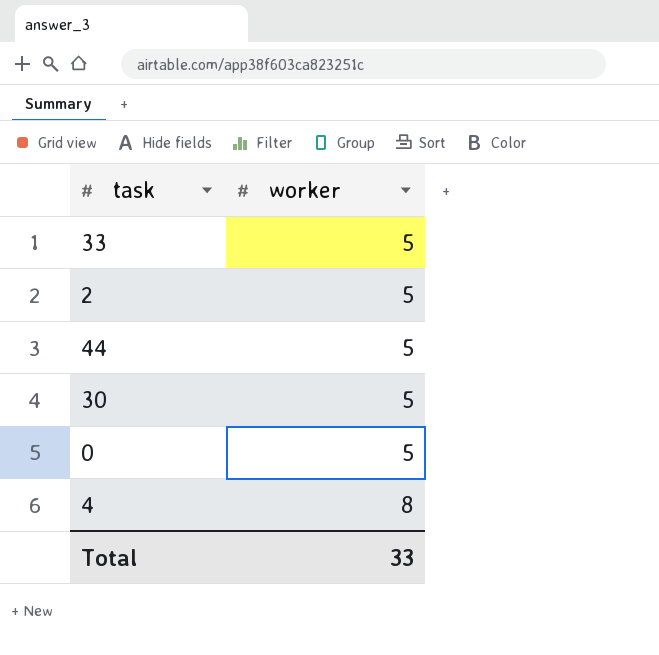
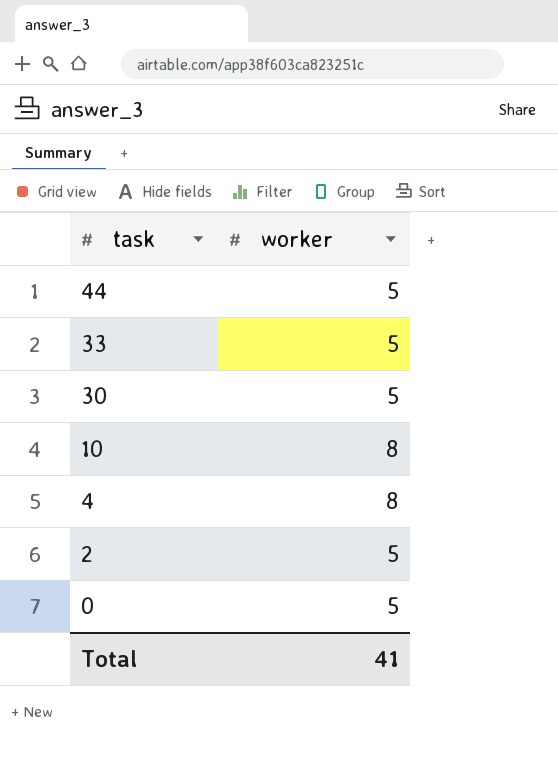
row order: worker ascending -> task descending
row 10: none -> 8
Total | worker: 33 -> 41

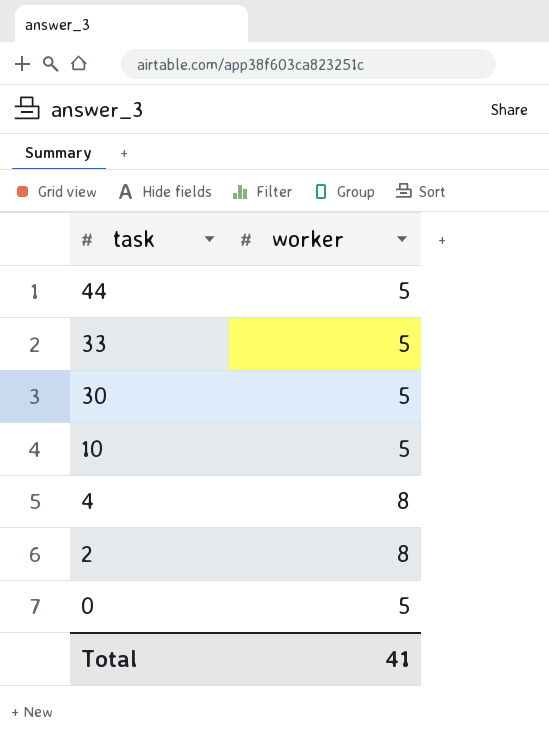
10 | worker: 8 -> 5
2 | worker: 5 -> 8

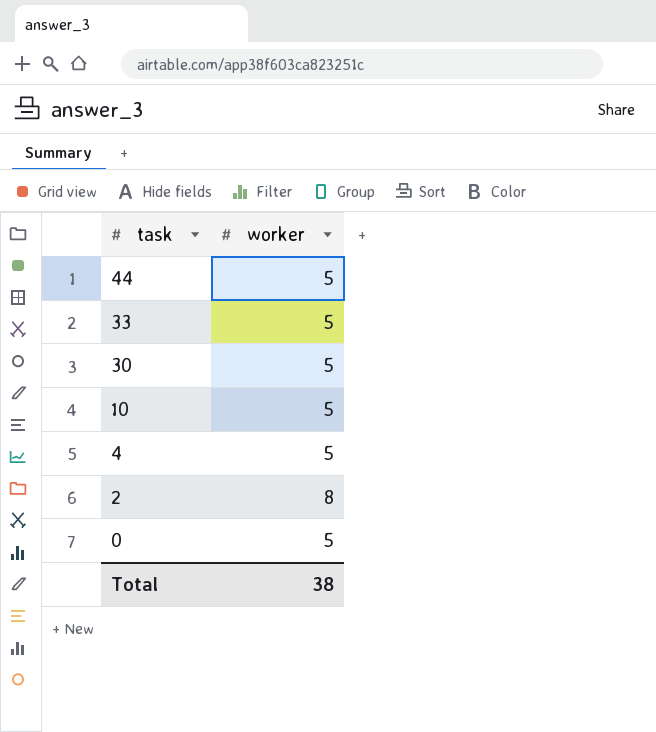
4 | worker: 8 -> 5
Total | worker: 41 -> 38

